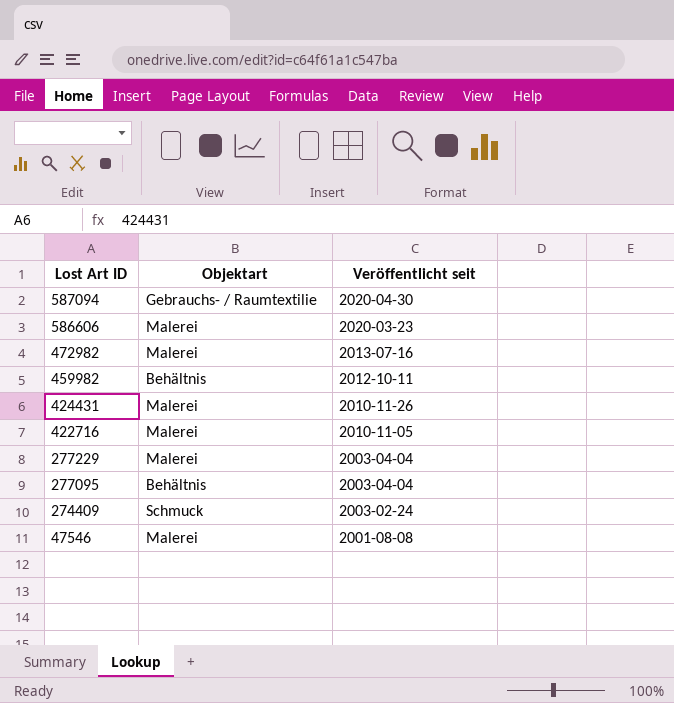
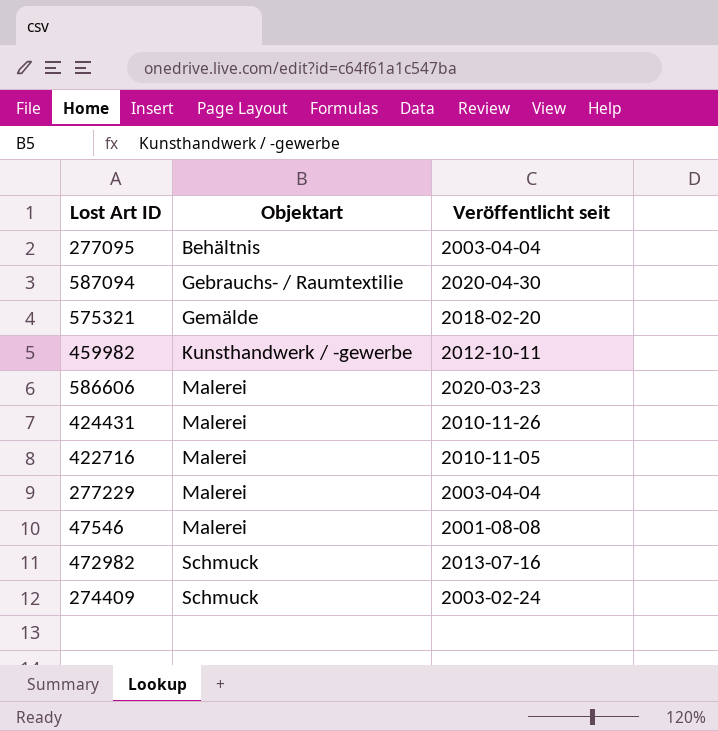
row order: Lost Art ID descending -> Objektart ascending
row 575321: none -> Gemälde | 2018-02-20
459982 | Objektart: Behältnis -> Kunsthandwerk / -gewerbe
472982 | Objektart: Malerei -> Schmuck

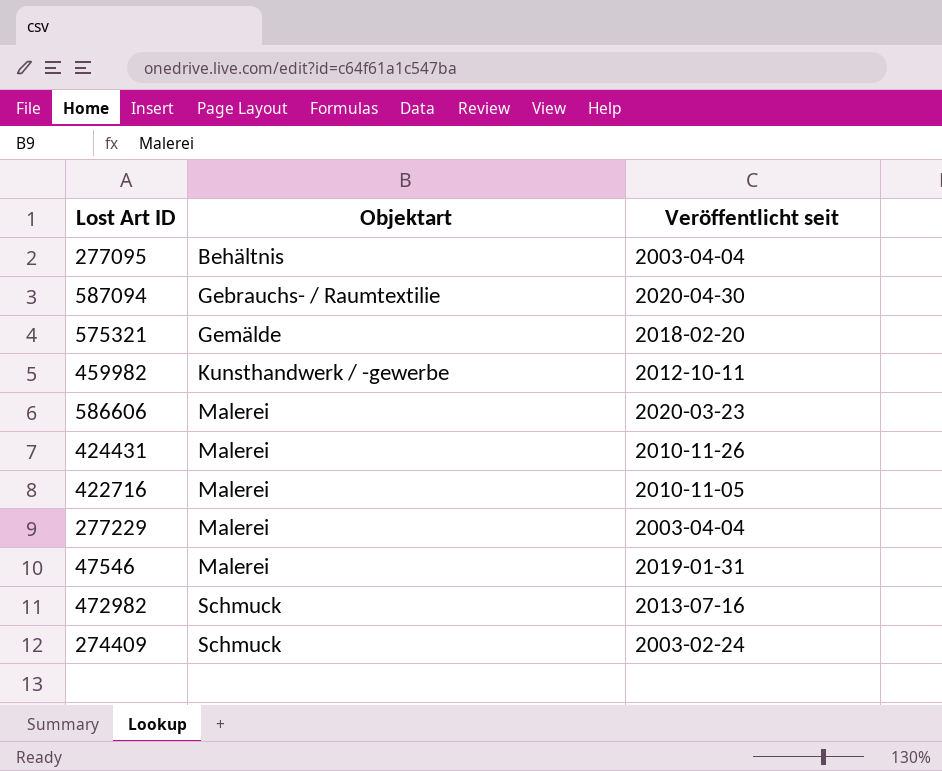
47546 | Veröffentlicht seit: 2001-08-08 -> 2019-01-31

